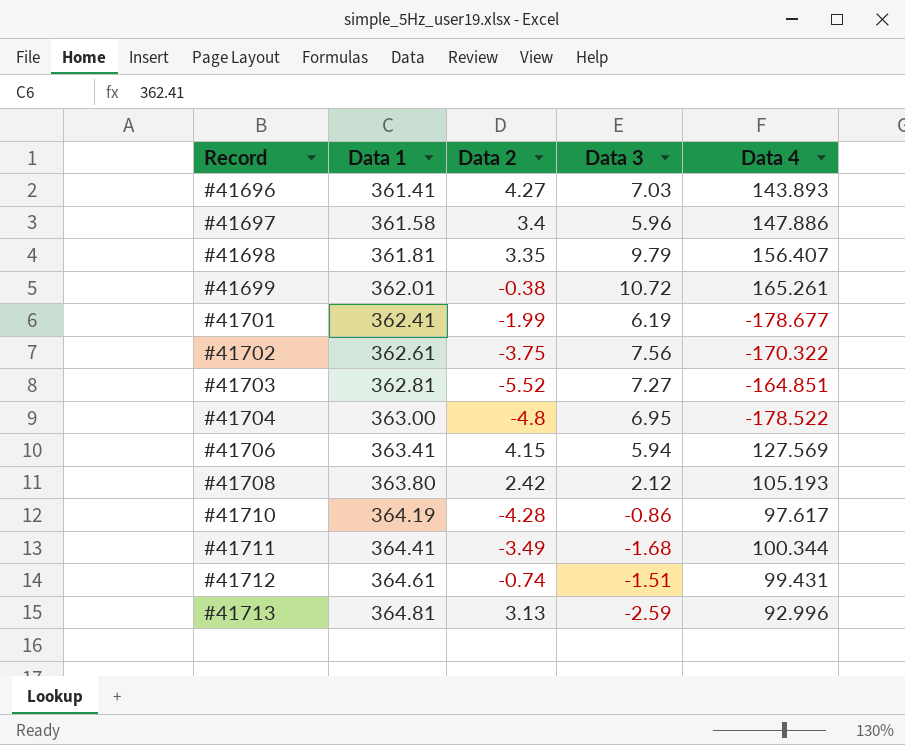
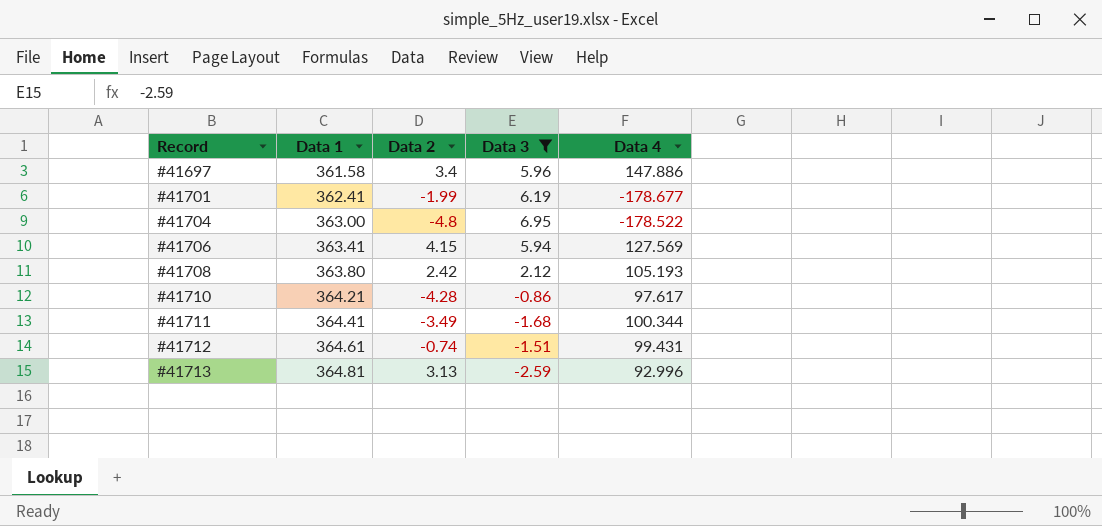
filter: none -> Data 3 <= 6.95
#41710 | Data 1: 364.19 -> 364.21

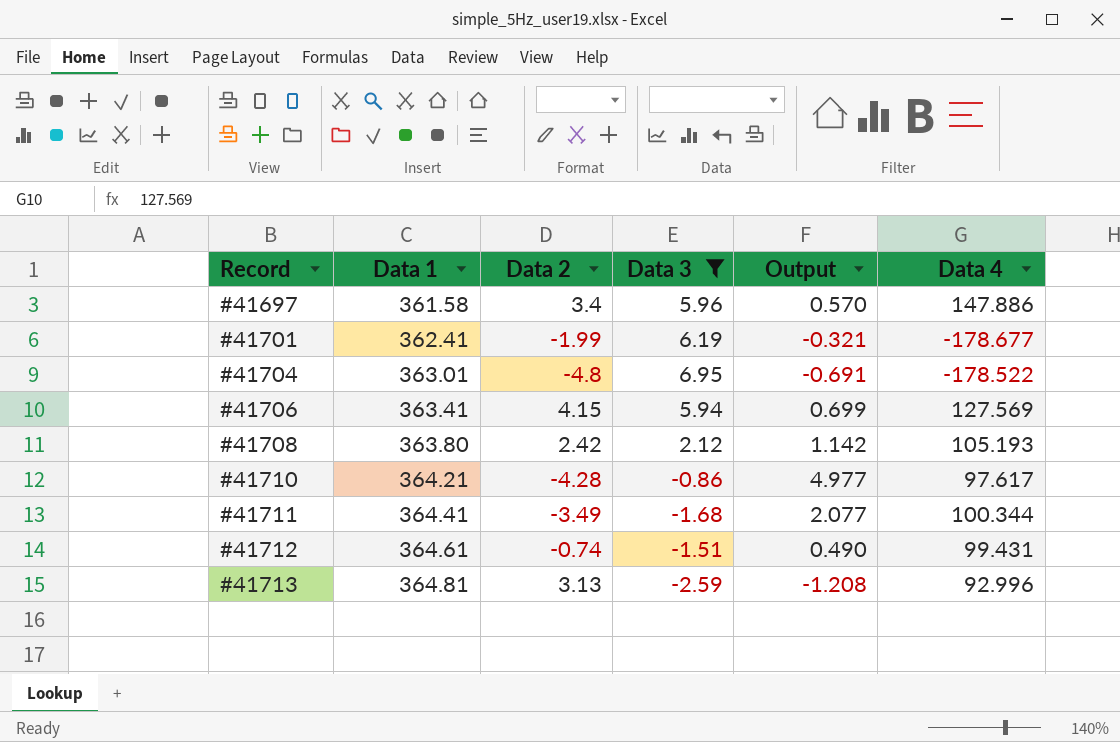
column Output | formula: none -> [Data 2] / [Data 3]
#41704 | Data 1: 363.00 -> 363.01

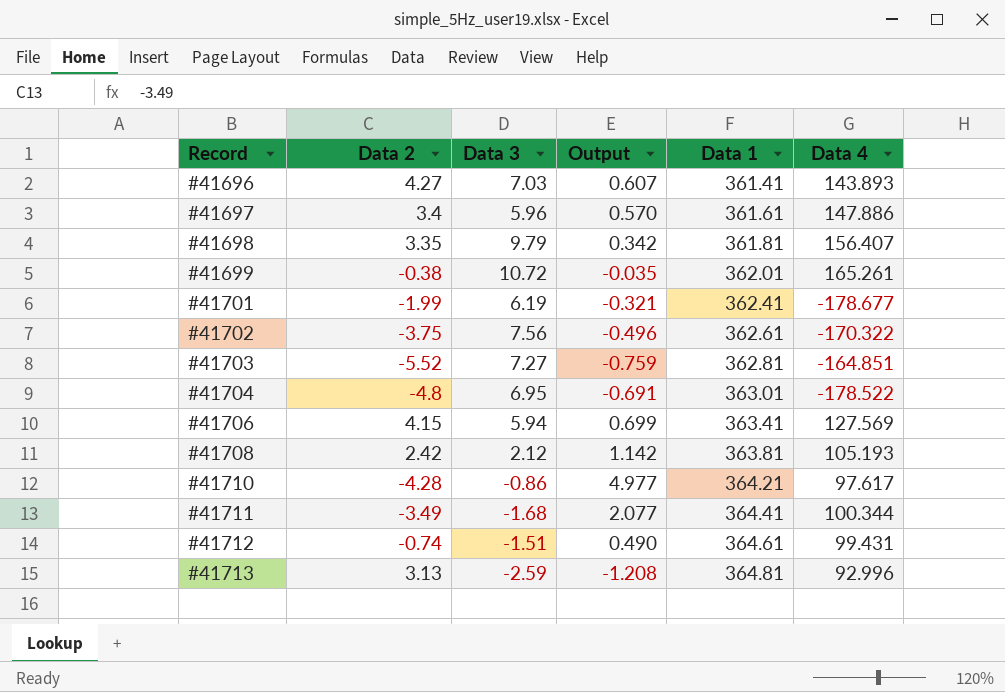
filter: Data 3 <= 6.95 -> none
column Data 1 | position: 2 -> 5
#41697 | Data 1: 361.58 -> 361.61
#41708 | Data 1: 363.80 -> 363.81

